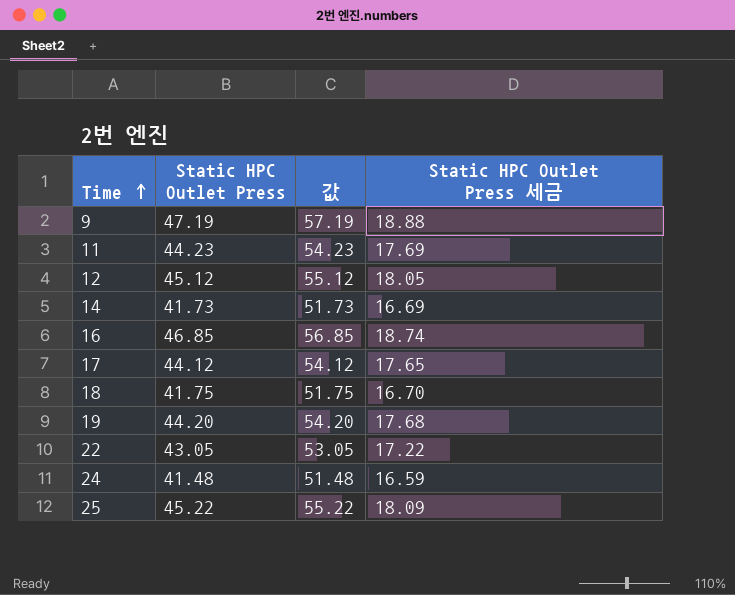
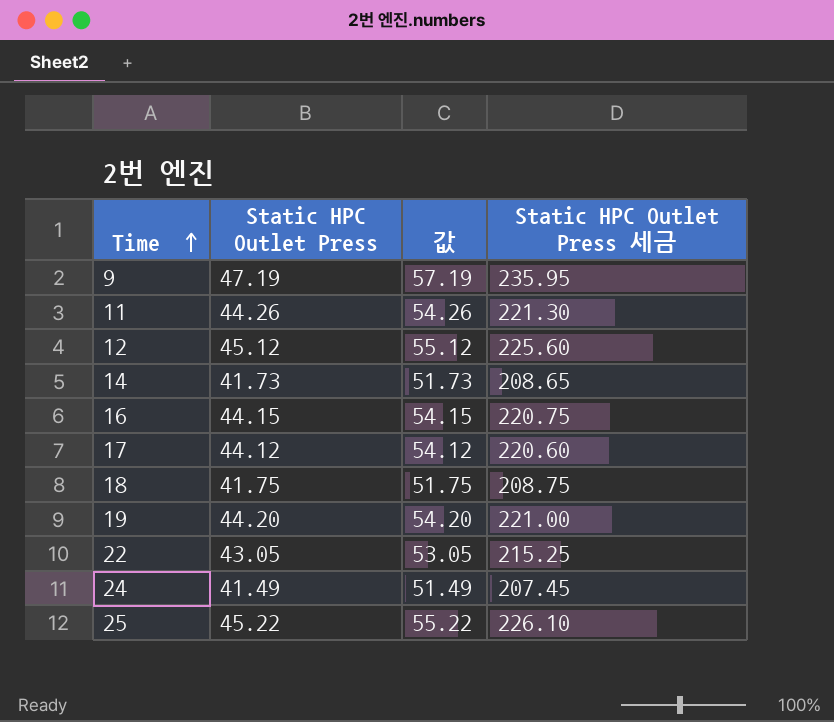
column Static HPC Outlet Press 세금 | formula: [Static HPC Outlet Press] * 0.4 -> [Static HPC Outlet Press] * 5
11 | Static HPC Outlet Press: 44.23 -> 44.26
11 | 값: 54.23 -> 54.26
16 | Static HPC Outlet Press: 46.85 -> 44.15
16 | 값: 56.85 -> 54.15
24 | Static HPC Outlet Press: 41.48 -> 41.49
24 | 값: 51.48 -> 51.49

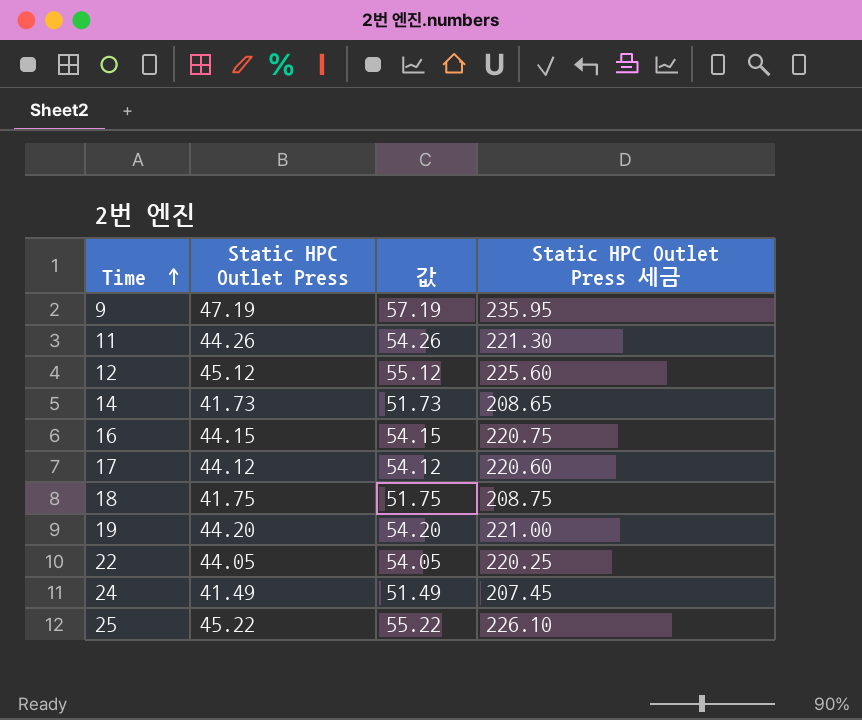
22 | Static HPC Outlet Press: 43.05 -> 44.05
22 | 값: 53.05 -> 54.05
22 | Static HPC Outlet Press 세금: 215.25 -> 220.25

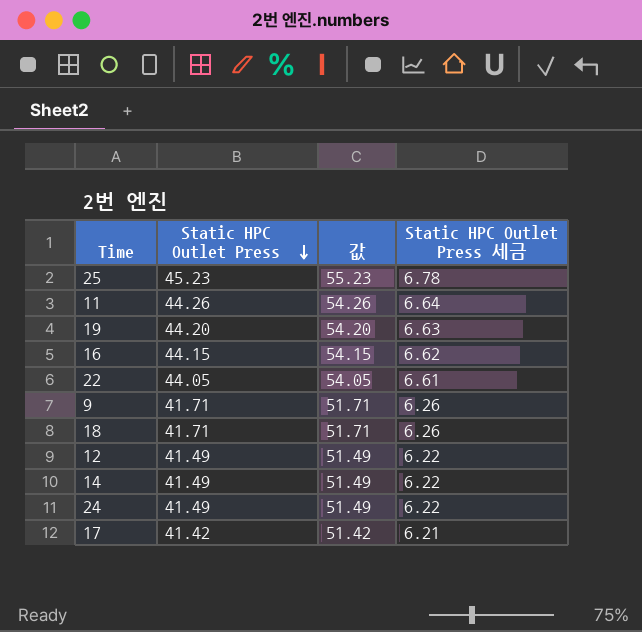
row order: Time ascending -> Static HPC Outlet Press descending
column Static HPC Outlet Press 세금 | formula: [Static HPC Outlet Press] * 5 -> [Static HPC Outlet Press] * 0.15
25 | Static HPC Outlet Press: 45.22 -> 45.23
25 | 값: 55.22 -> 55.23
9 | Static HPC Outlet Press: 47.19 -> 41.71
9 | 값: 57.19 -> 51.71
18 | Static HPC Outlet Press: 41.75 -> 41.71
18 | 값: 51.75 -> 51.71
12 | Static HPC Outlet Press: 45.12 -> 41.49
12 | 값: 55.12 -> 51.49
14 | Static HPC Outlet Press: 41.73 -> 41.49
14 | 값: 51.73 -> 51.49
17 | Static HPC Outlet Press: 44.12 -> 41.42
17 | 값: 54.12 -> 51.42

